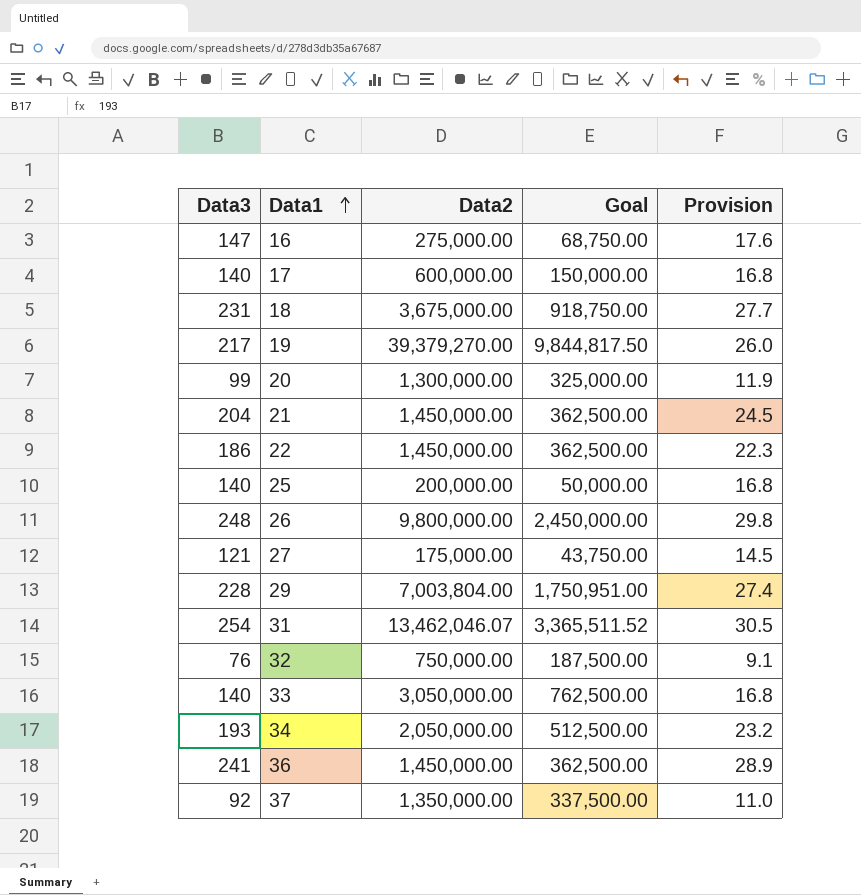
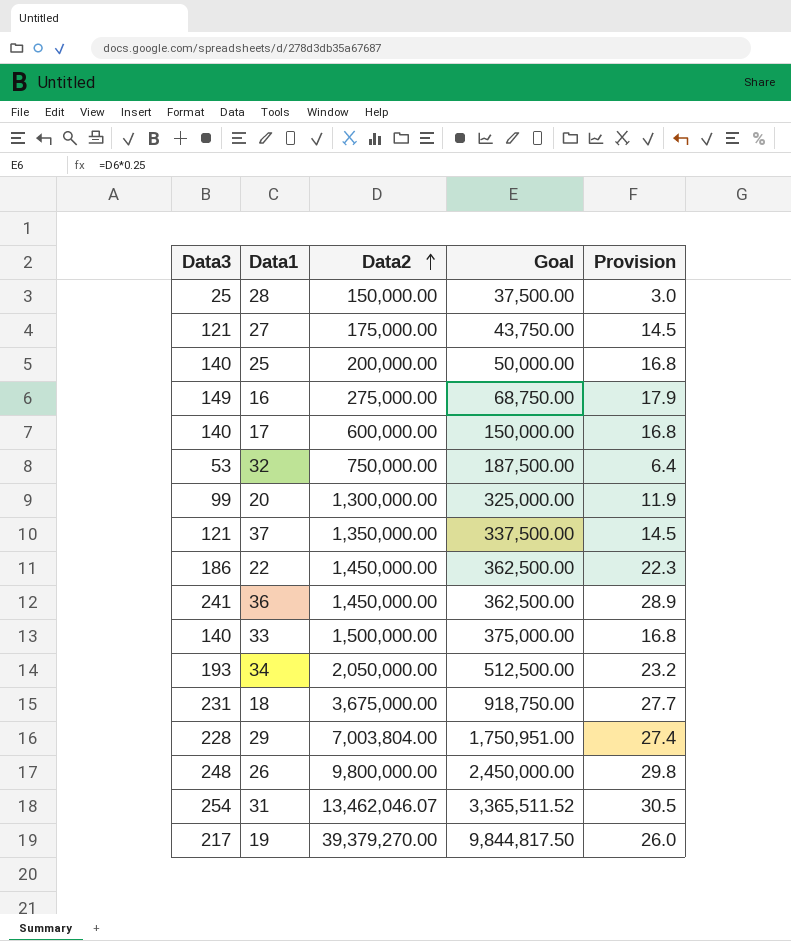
row order: Data1 ascending -> Data2 ascending
row 21: 204 | 1,450,000.00 | 362,500.00 | 24.5 -> none
row 28: none -> 25 | 150,000.00 | 37,500.00 | 3.0
16 | Data3: 147 -> 149
16 | Provision: 17.6 -> 17.9
32 | Data3: 76 -> 53
32 | Provision: 9.1 -> 6.4
37 | Data3: 92 -> 121
37 | Provision: 11.0 -> 14.5
33 | Data2: 3,050,000.00 -> 1,500,000.00
33 | Goal: 762,500.00 -> 375,000.00

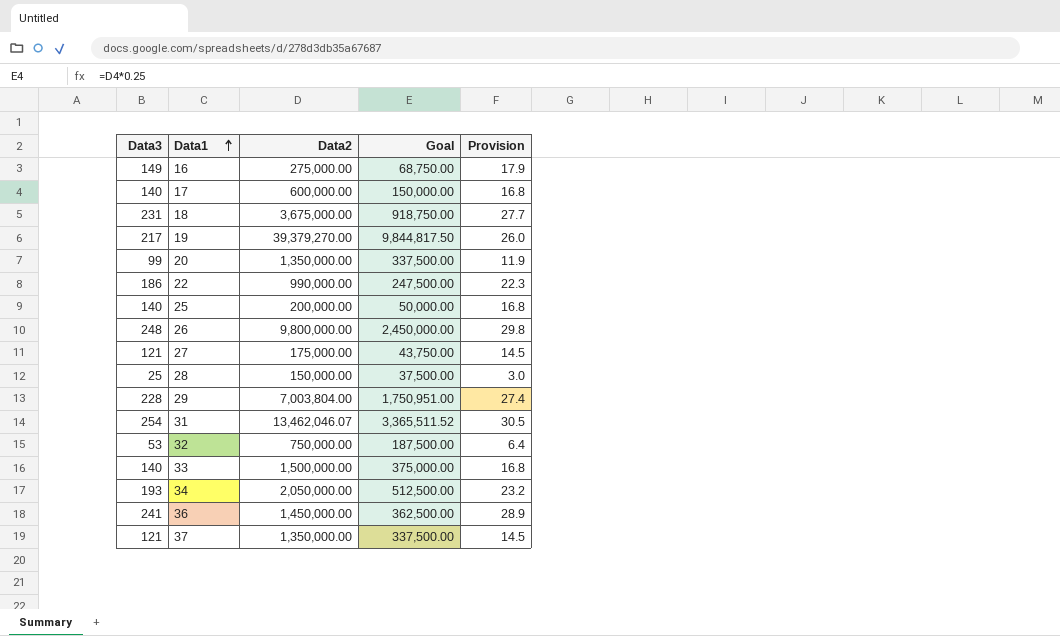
row order: Data2 ascending -> Data1 ascending
20 | Data2: 1,300,000.00 -> 1,350,000.00
20 | Goal: 325,000.00 -> 337,500.00
22 | Data2: 1,450,000.00 -> 990,000.00
22 | Goal: 362,500.00 -> 247,500.00

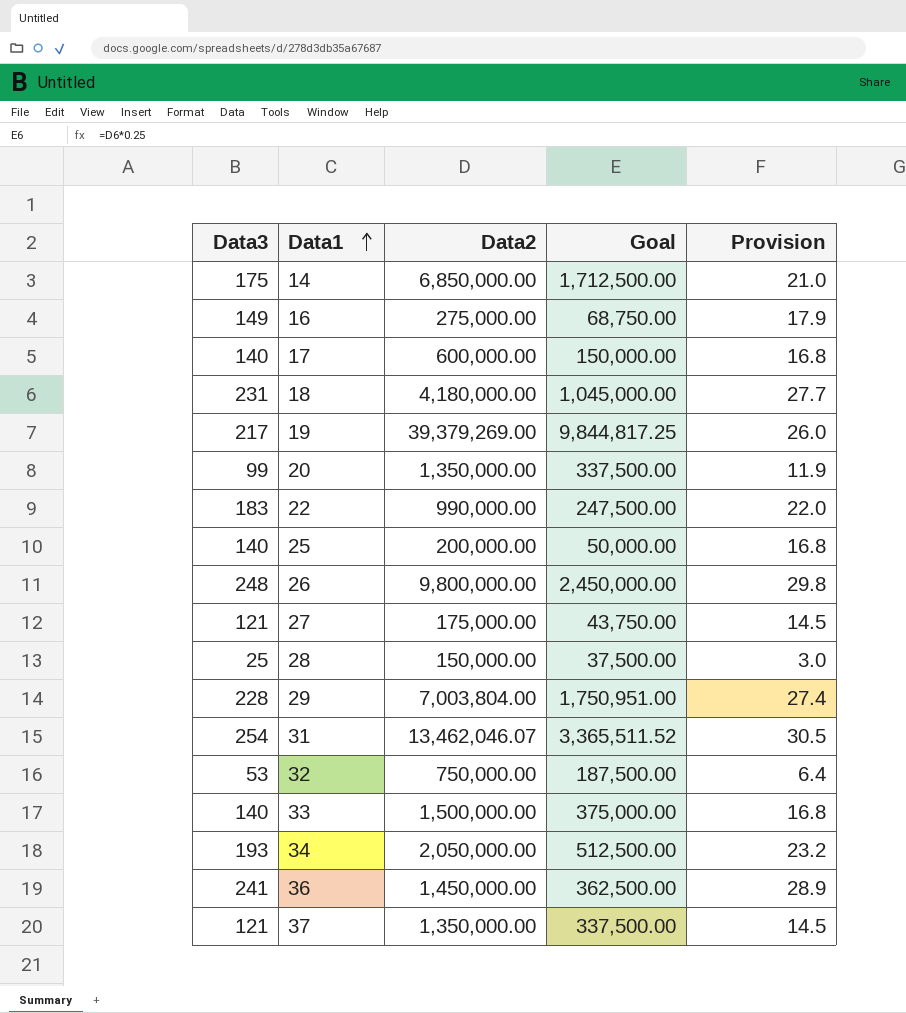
row 14: none -> 175 | 6,850,000.00 | 1,712,500.00 | 21.0
18 | Data2: 3,675,000.00 -> 4,180,000.00
18 | Goal: 918,750.00 -> 1,045,000.00
19 | Data2: 39,379,270.00 -> 39,379,269.00
19 | Goal: 9,844,817.50 -> 9,844,817.25
22 | Data3: 186 -> 183
22 | Provision: 22.3 -> 22.0

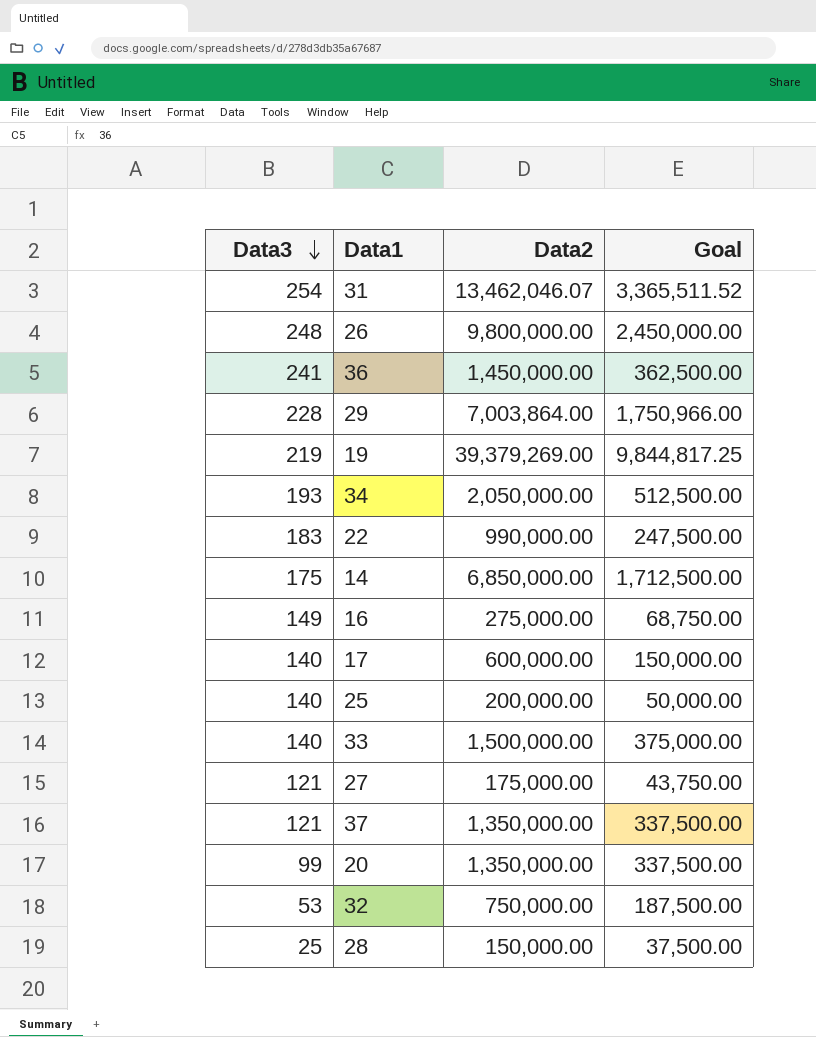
row order: Data1 ascending -> Data3 descending
column Provision | formula: [Data3] * 0.12 -> none
row 18: 231 | 4,180,000.00 | 1,045,000.00 | 27.7 -> none
29 | Data2: 7,003,804.00 -> 7,003,864.00
29 | Goal: 1,750,951.00 -> 1,750,966.00
19 | Data3: 217 -> 219

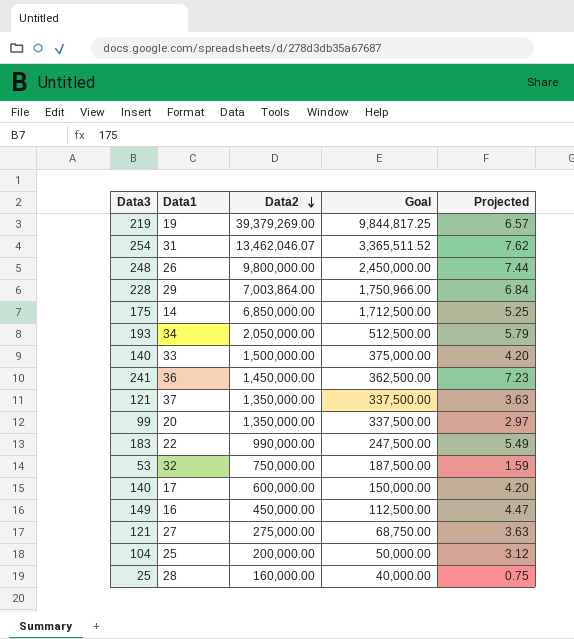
row order: Data3 descending -> Data2 descending
column Projected | formula: none -> [Data3] * 0.03
16 | Data2: 275,000.00 -> 450,000.00
16 | Goal: 68,750.00 -> 112,500.00
27 | Data2: 175,000.00 -> 275,000.00
27 | Goal: 43,750.00 -> 68,750.00
25 | Data3: 140 -> 104
28 | Data2: 150,000.00 -> 160,000.00
28 | Goal: 37,500.00 -> 40,000.00

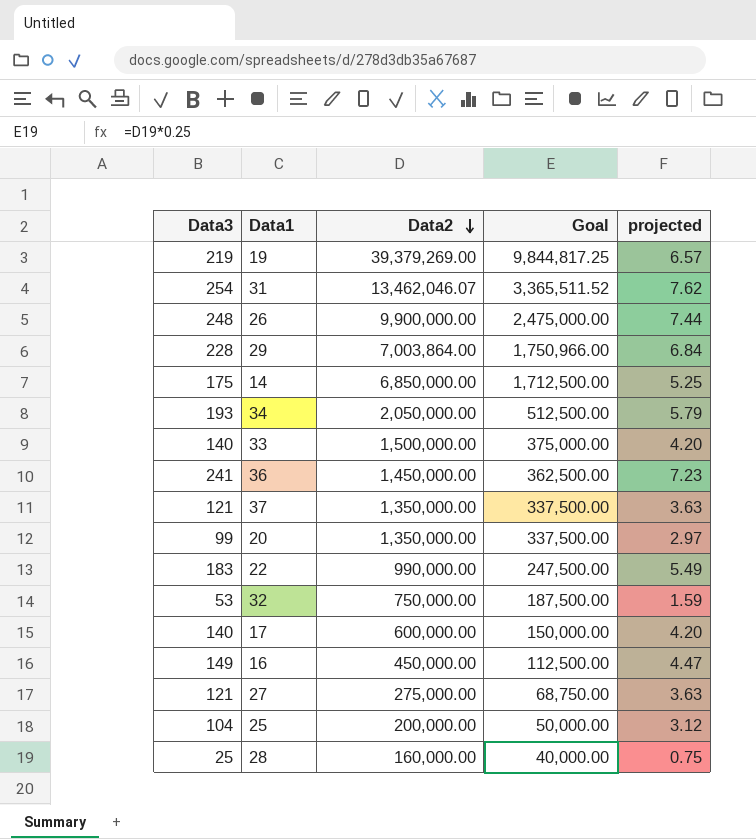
column name: Projected -> projected
26 | Data2: 9,800,000.00 -> 9,900,000.00
26 | Goal: 2,450,000.00 -> 2,475,000.00

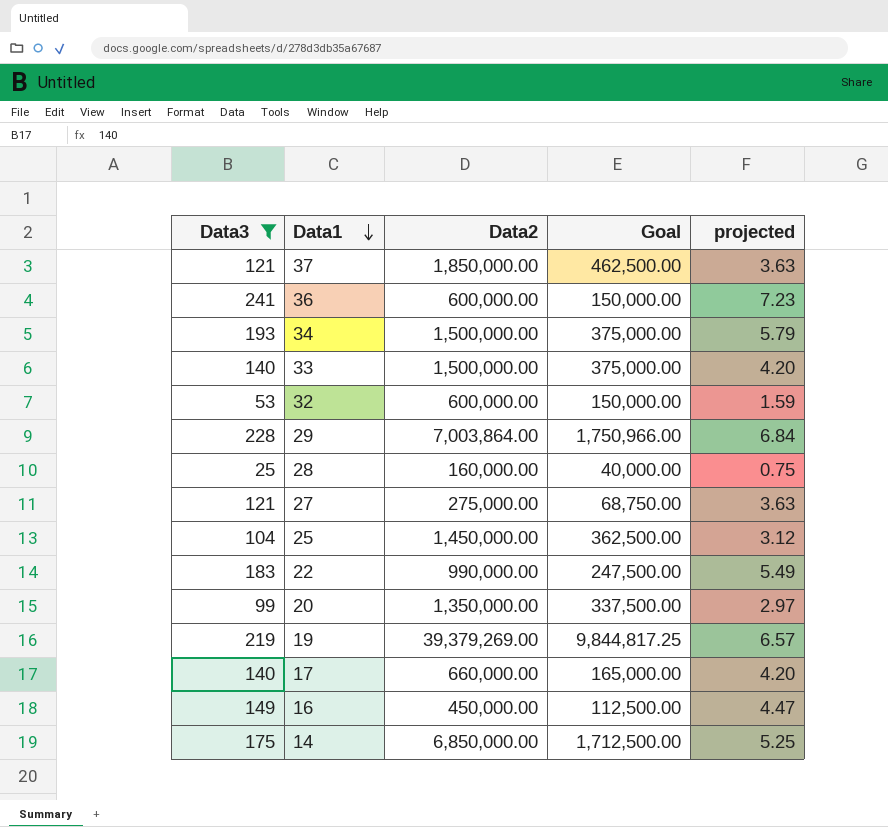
filter: none -> Data3 <= 241
row order: Data2 descending -> Data1 descending
37 | Data2: 1,350,000.00 -> 1,850,000.00
37 | Goal: 337,500.00 -> 462,500.00
36 | Data2: 1,450,000.00 -> 600,000.00
36 | Goal: 362,500.00 -> 150,000.00
34 | Data2: 2,050,000.00 -> 1,500,000.00
34 | Goal: 512,500.00 -> 375,000.00
32 | Data2: 750,000.00 -> 600,000.00
32 | Goal: 187,500.00 -> 150,000.00
25 | Data2: 200,000.00 -> 1,450,000.00
25 | Goal: 50,000.00 -> 362,500.00
17 | Data2: 600,000.00 -> 660,000.00
17 | Goal: 150,000.00 -> 165,000.00

